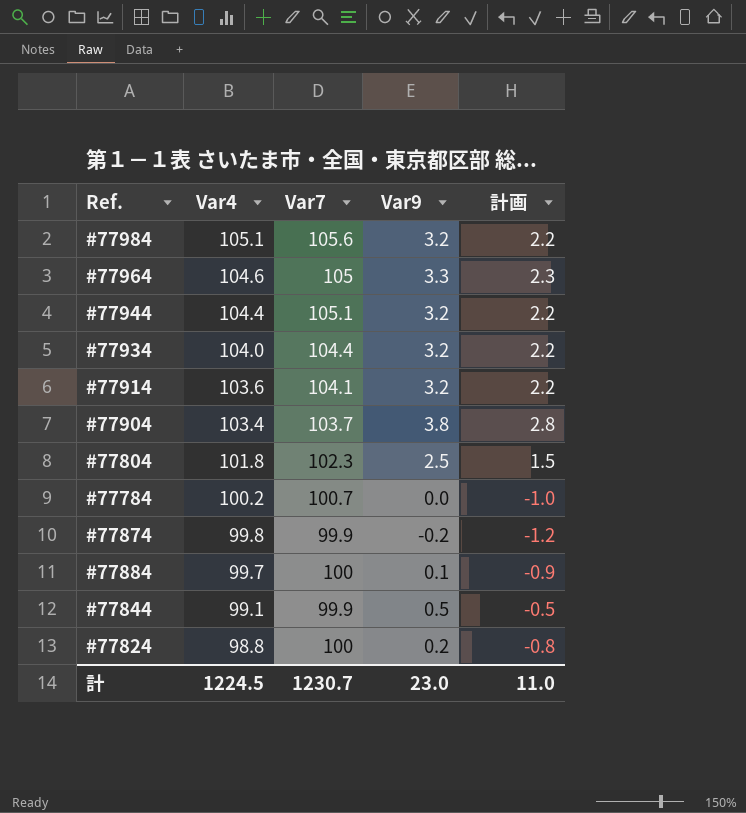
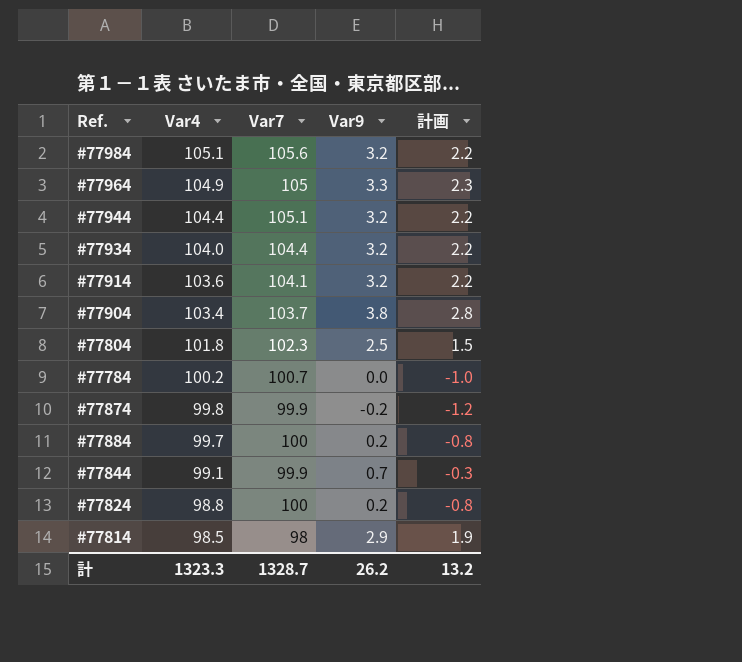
#77964 | Var4: 104.6 -> 104.9
#77884 | Var9: 0.1 -> 0.2
#77884 | 計画: -0.9 -> -0.8
#77844 | Var9: 0.5 -> 0.7
#77844 | 計画: -0.5 -> -0.3
row #77814: none -> 98.5 | 98 | 2.9 | 1.9
計 | Var4: 1224.5 -> 1323.3
計 | Var7: 1230.7 -> 1328.7
計 | Var9: 23.0 -> 26.2
計 | 計画: 11.0 -> 13.2

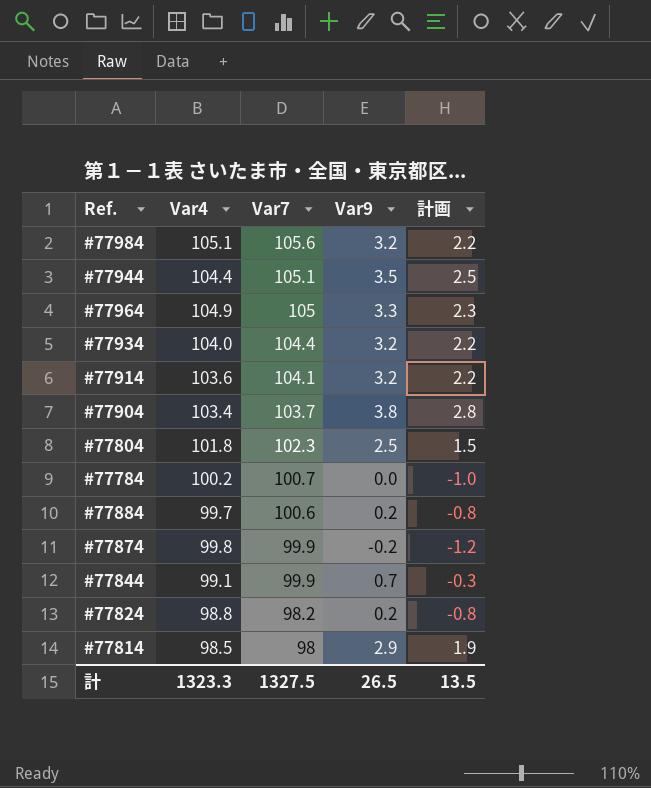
row order: Var4 descending -> Var7 descending
#77944 | Var9: 3.2 -> 3.5
#77944 | 計画: 2.2 -> 2.5
#77884 | Var7: 100 -> 100.6
#77824 | Var7: 100 -> 98.2
計 | Var7: 1328.7 -> 1327.5
計 | Var9: 26.2 -> 26.5
計 | 計画: 13.2 -> 13.5

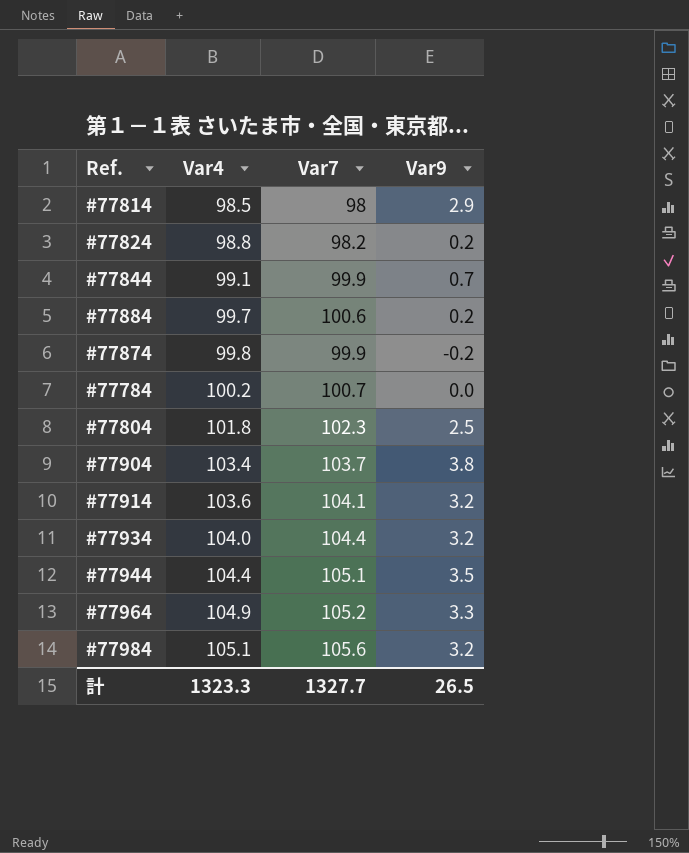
row order: Var7 descending -> Var4 ascending
column 計画 | formula: [Var9] - 1 -> none
#77964 | Var7: 105 -> 105.2
計 | Var7: 1327.5 -> 1327.7

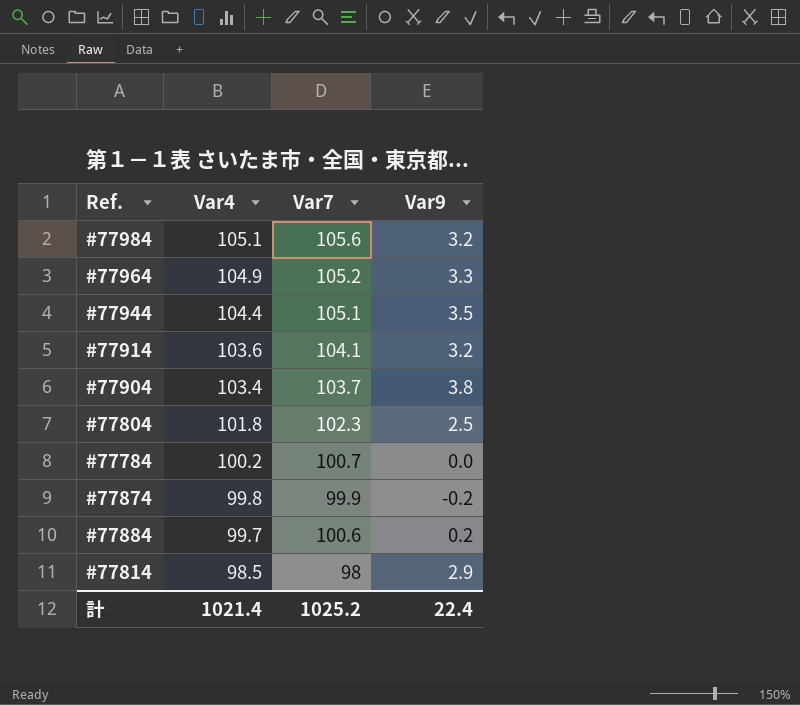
row order: Var4 ascending -> Var4 descending
row #77824: 98.8 | 98.2 | 0.2 -> none
row #77844: 99.1 | 99.9 | 0.7 -> none
row #77934: 104.0 | 104.4 | 3.2 -> none
計 | Var4: 1323.3 -> 1021.4
計 | Var7: 1327.7 -> 1025.2
計 | Var9: 26.5 -> 22.4

